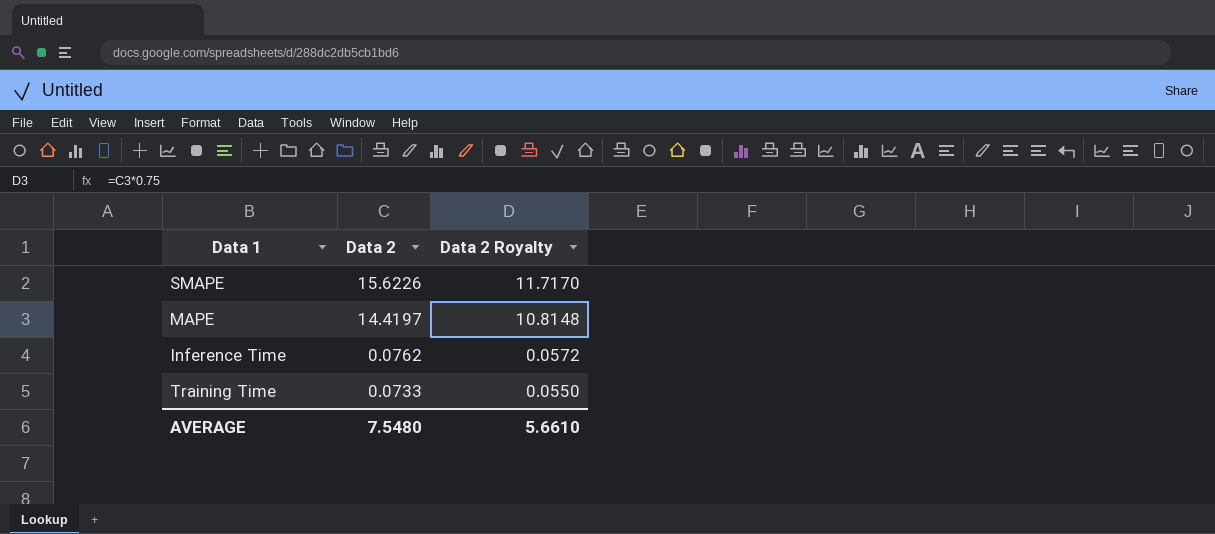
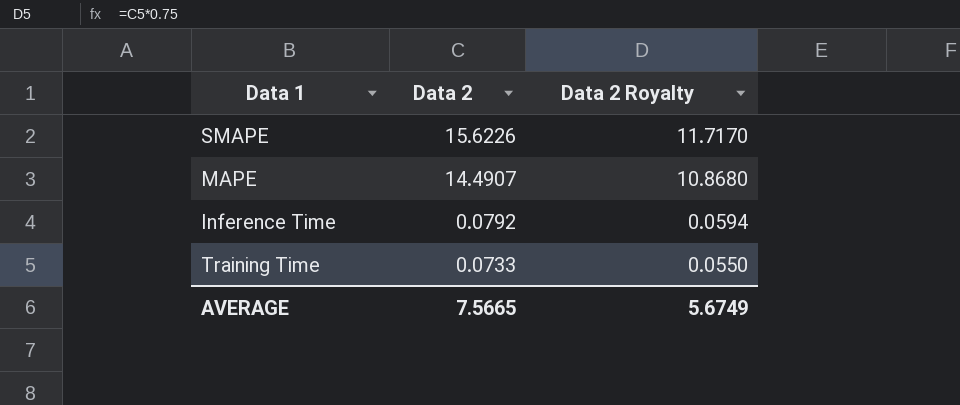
MAPE | Data 2: 14.4197 -> 14.4907
MAPE | Data 2 Royalty: 10.8148 -> 10.8680
Inference Time | Data 2: 0.0762 -> 0.0792
Inference Time | Data 2 Royalty: 0.0572 -> 0.0594
AVERAGE | Data 2: 7.5480 -> 7.5665
AVERAGE | Data 2 Royalty: 5.6610 -> 5.6749

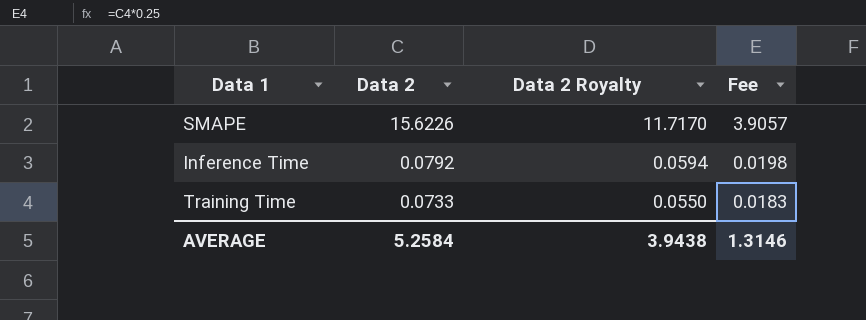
column Fee | formula: none -> [Data 2] * 0.25
row MAPE: 14.4907 | 10.8680 -> none
AVERAGE | Data 2: 7.5665 -> 5.2584
AVERAGE | Data 2 Royalty: 5.6749 -> 3.9438

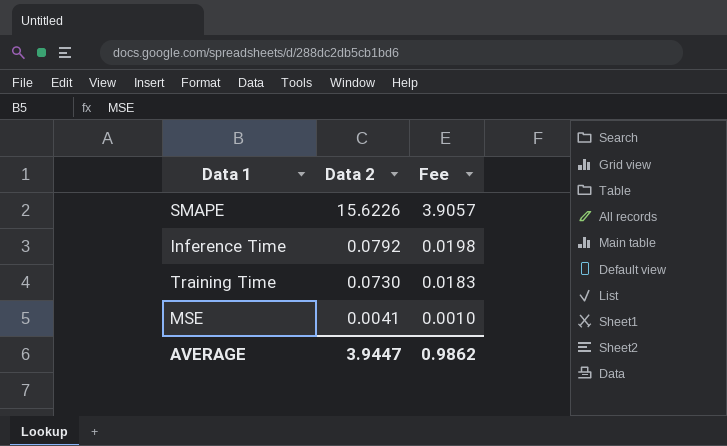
column Data 2 Royalty | formula: [Data 2] * 0.75 -> none
Training Time | Data 2: 0.0733 -> 0.0730
row MSE: none -> 0.0041 | 0.0010
AVERAGE | Data 2: 5.2584 -> 3.9447
AVERAGE | Fee: 1.3146 -> 0.9862

